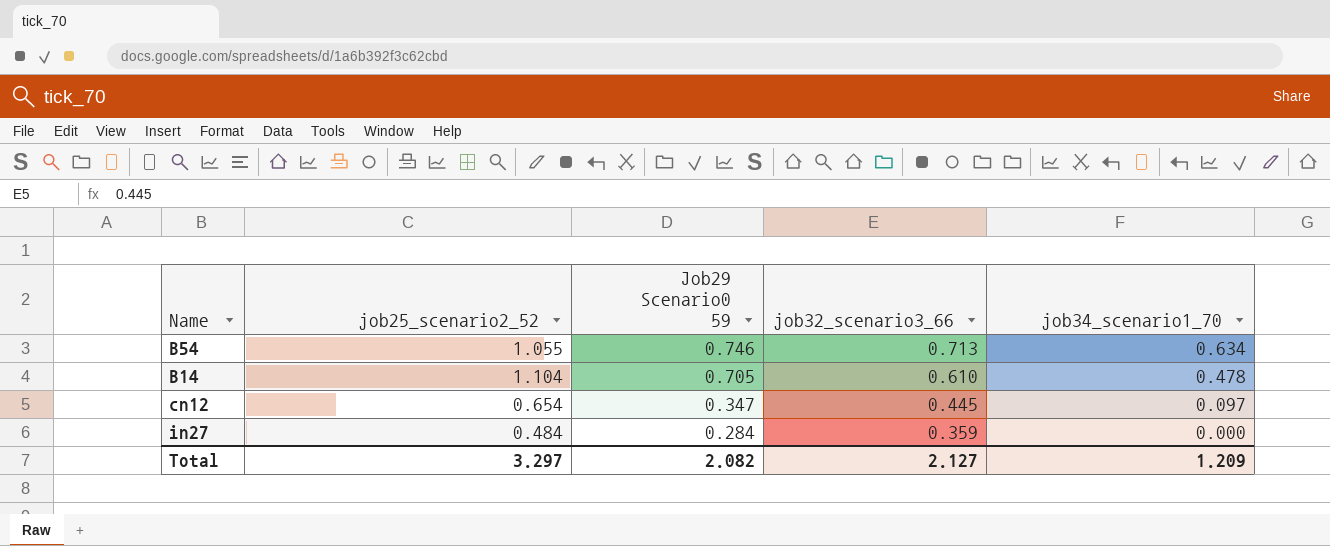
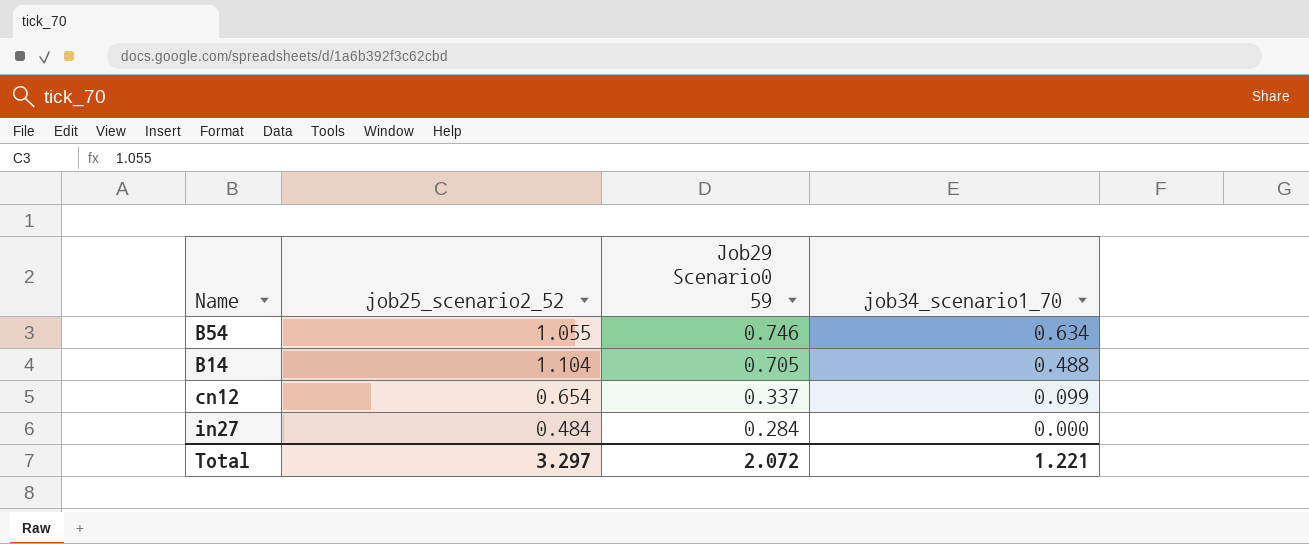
column job32_scenario3_66 | position: 4 -> none
B14 | job34_scenario1_70: 0.478 -> 0.488
cn12 | Job29 Scenario0 59: 0.347 -> 0.337
cn12 | job34_scenario1_70: 0.097 -> 0.099
Total | Job29 Scenario0 59: 2.082 -> 2.072
Total | job34_scenario1_70: 1.209 -> 1.221

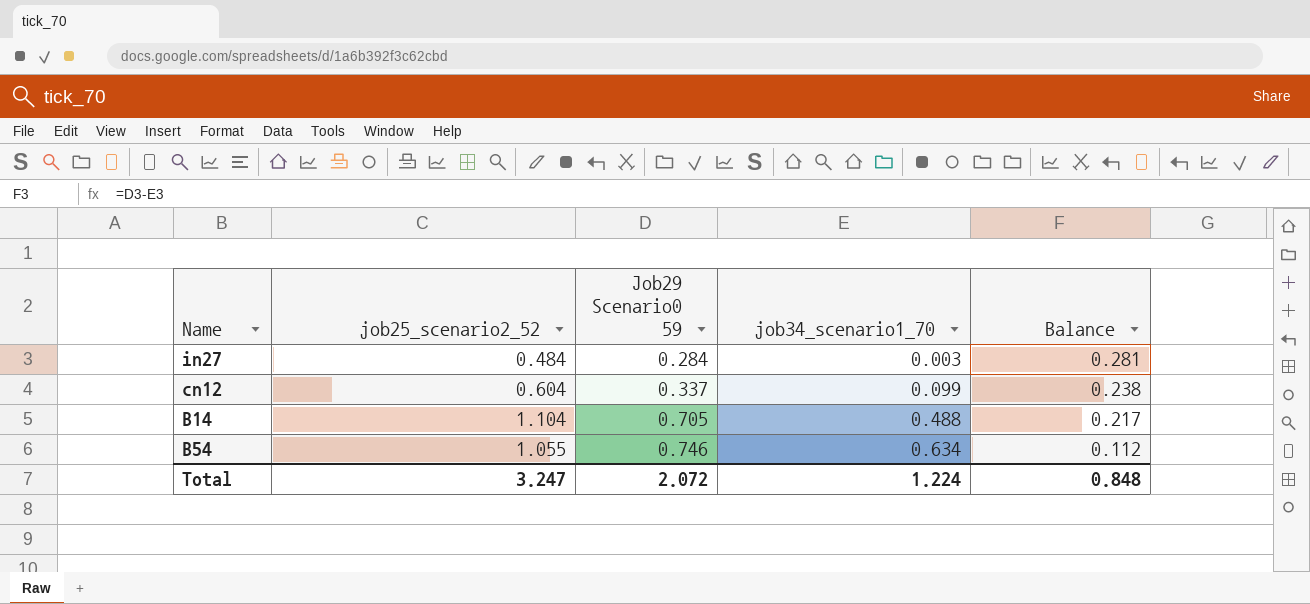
row order: Job29 Scenario0 59 descending -> Job29 Scenario0 59 ascending
column Balance | formula: none -> [Job29 Scenario0 59] - [job34_scenario1_70]
in27 | job34_scenario1_70: 0.000 -> 0.003
cn12 | job25_scenario2_52: 0.654 -> 0.604
Total | job25_scenario2_52: 3.297 -> 3.247
Total | job34_scenario1_70: 1.221 -> 1.224

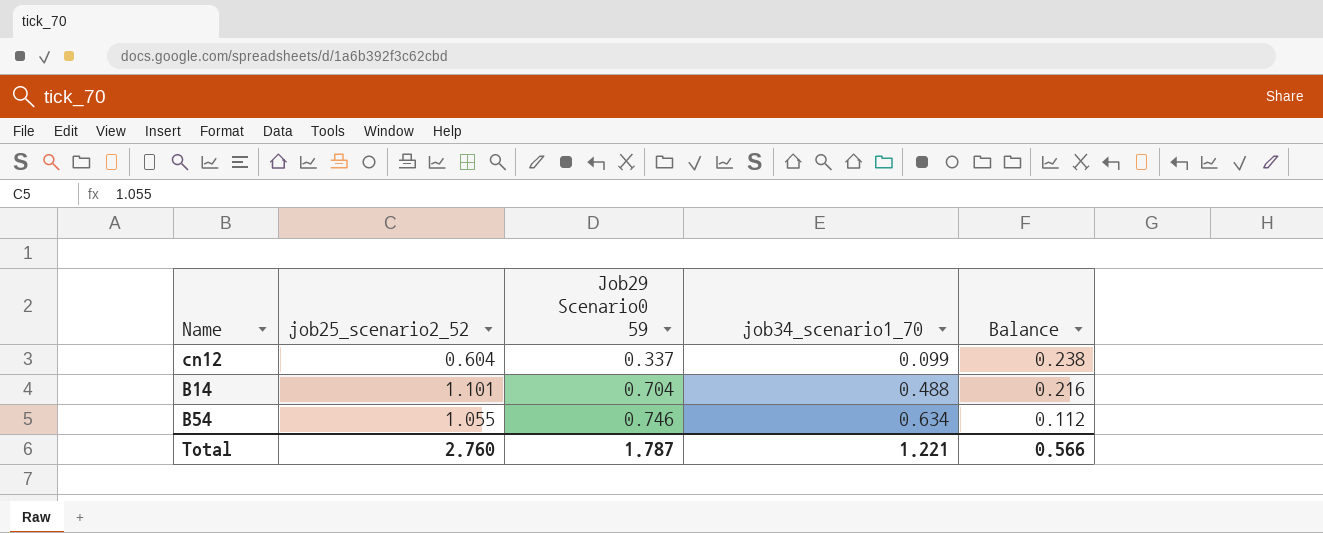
row in27: 0.484 | 0.284 | 0.003 | 0.281 -> none
B14 | job25_scenario2_52: 1.104 -> 1.101
B14 | Job29 Scenario0 59: 0.705 -> 0.704
B14 | Balance: 0.217 -> 0.216
Total | job25_scenario2_52: 3.247 -> 2.760
Total | Job29 Scenario0 59: 2.072 -> 1.787
Total | job34_scenario1_70: 1.224 -> 1.221
Total | Balance: 0.848 -> 0.566

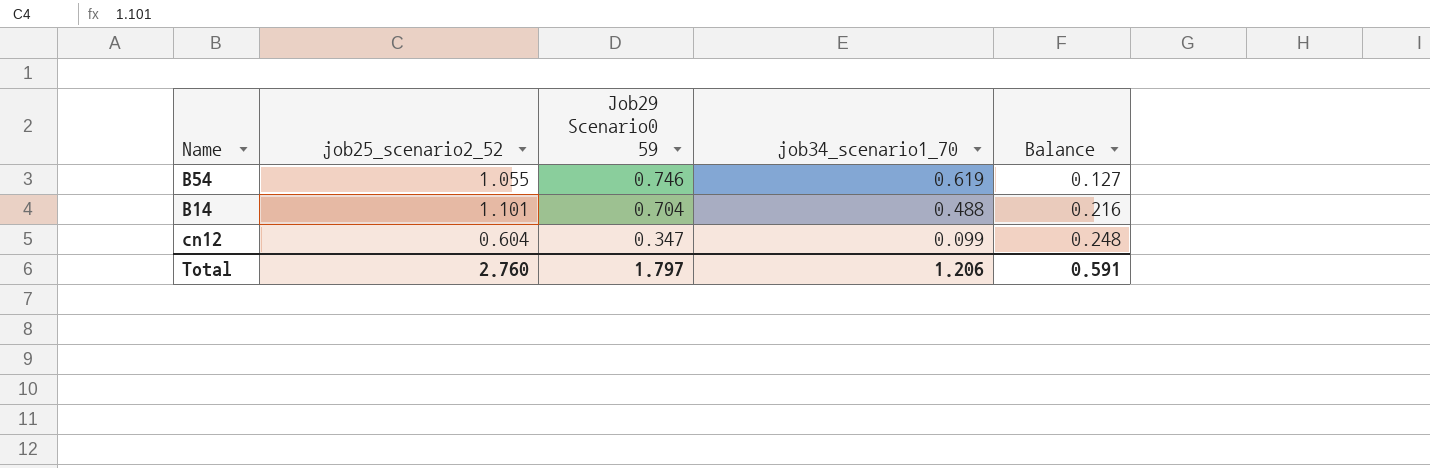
row order: Job29 Scenario0 59 ascending -> Job29 Scenario0 59 descending
B54 | job34_scenario1_70: 0.634 -> 0.619
B54 | Balance: 0.112 -> 0.127
cn12 | Job29 Scenario0 59: 0.337 -> 0.347
cn12 | Balance: 0.238 -> 0.248
Total | Job29 Scenario0 59: 1.787 -> 1.797
Total | job34_scenario1_70: 1.221 -> 1.206
Total | Balance: 0.566 -> 0.591

